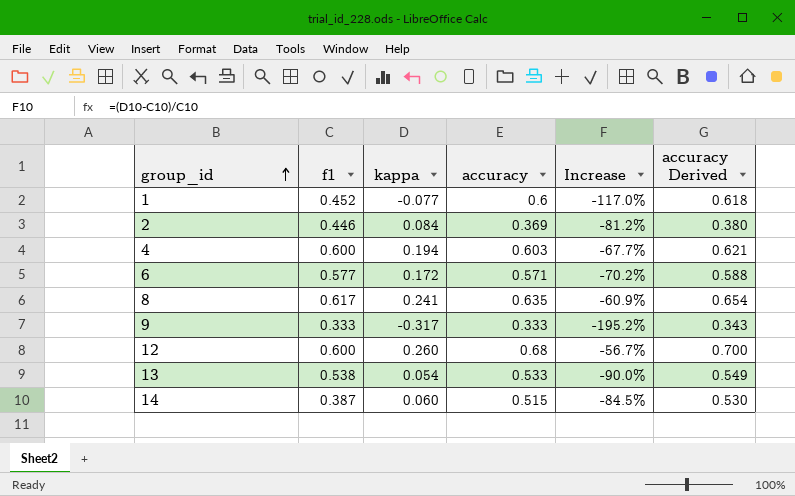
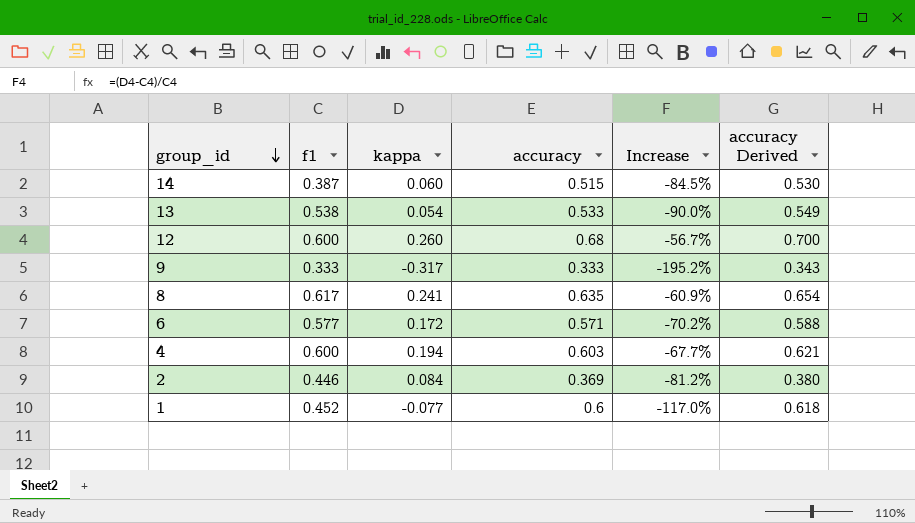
row order: group_id ascending -> group_id descending

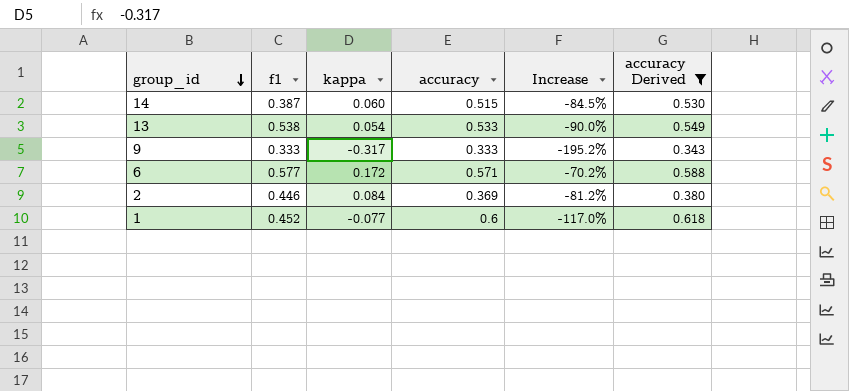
filter: none -> accuracy Derived <= 0.618

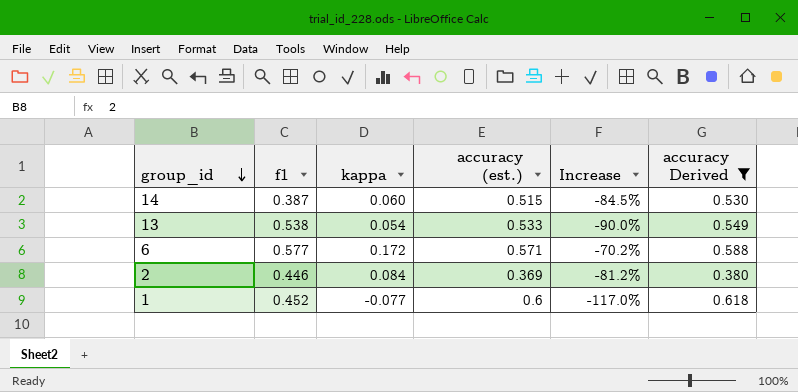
column name: accuracy -> accuracy (est.)
row 9: 0.333 | -0.317 | 0.333 | -195.2% | 0.343 -> none

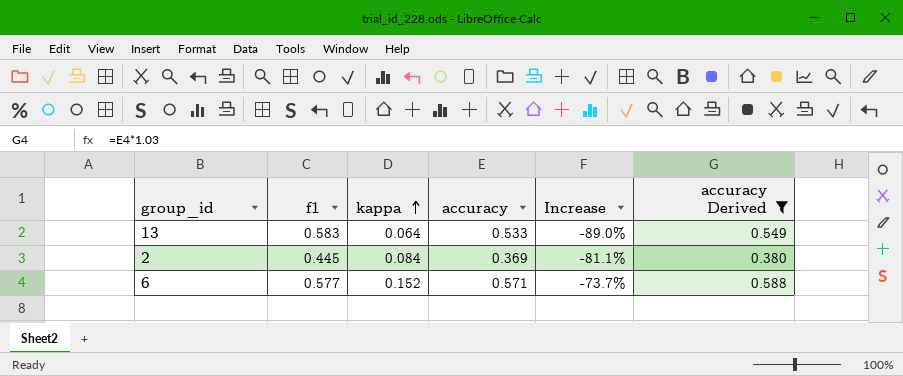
row order: group_id descending -> kappa ascending
column name: accuracy (est.) -> accuracy
row 14: 0.387 | 0.060 | 0.515 | -84.5% | 0.530 -> none
row 1: 0.452 | -0.077 | 0.6 | -117.0% | 0.618 -> none
13 | f1: 0.538 -> 0.583
13 | kappa: 0.054 -> 0.064
13 | Increase: -90.0% -> -89.0%
2 | f1: 0.446 -> 0.445
2 | Increase: -81.2% -> -81.1%
6 | kappa: 0.172 -> 0.152
6 | Increase: -70.2% -> -73.7%

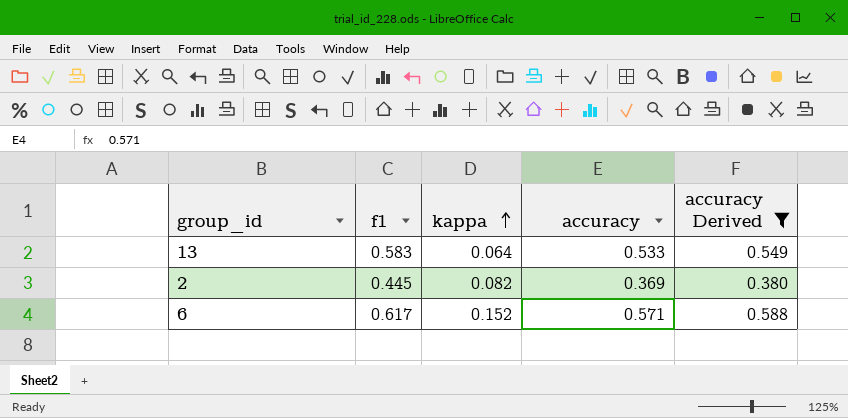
column Increase | formula: ([kappa] - [f1]) / [f1] -> none
2 | kappa: 0.084 -> 0.082
6 | f1: 0.577 -> 0.617

